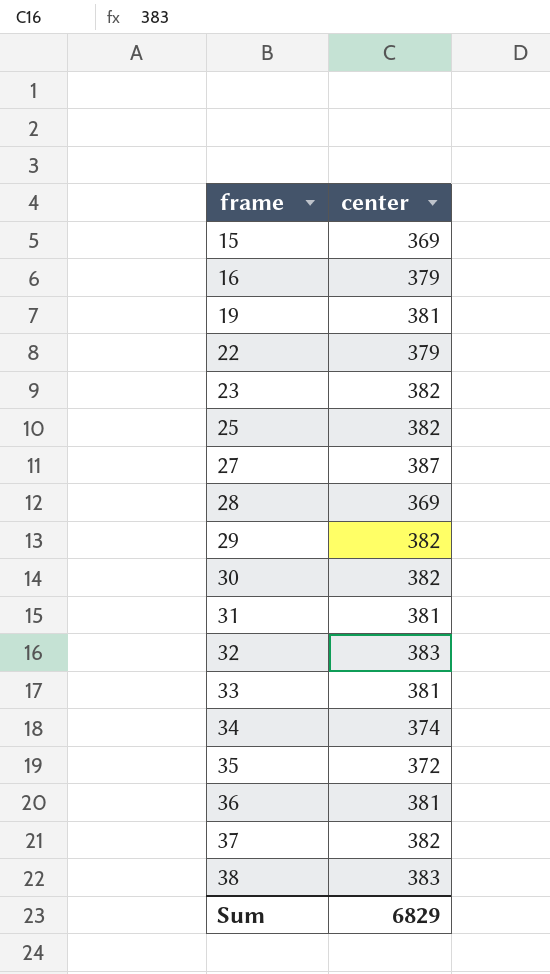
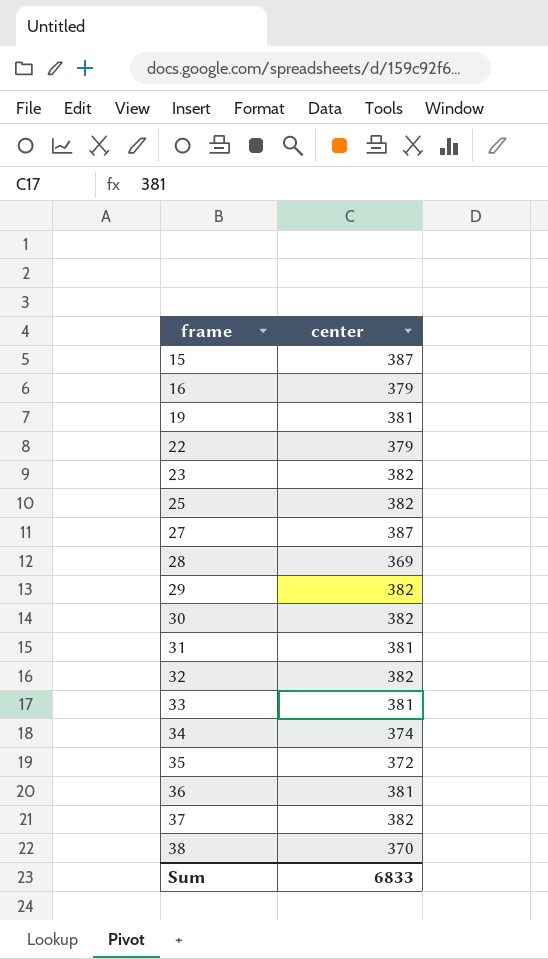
15 | center: 369 -> 387
32 | center: 383 -> 382
38 | center: 383 -> 370
Sum | center: 6829 -> 6833

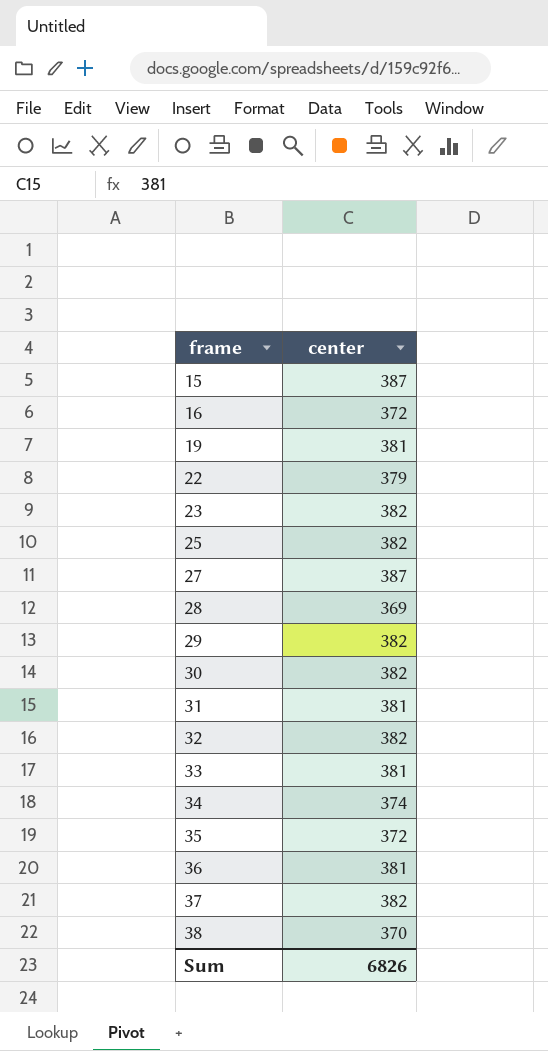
16 | center: 379 -> 372
Sum | center: 6833 -> 6826

